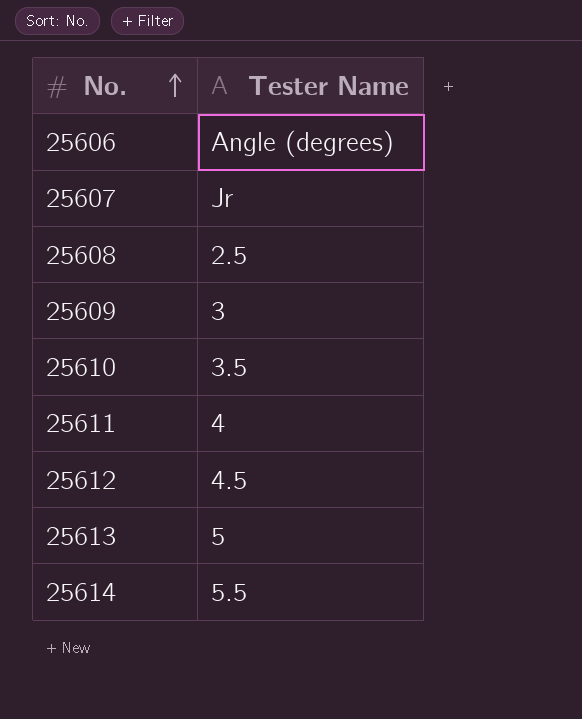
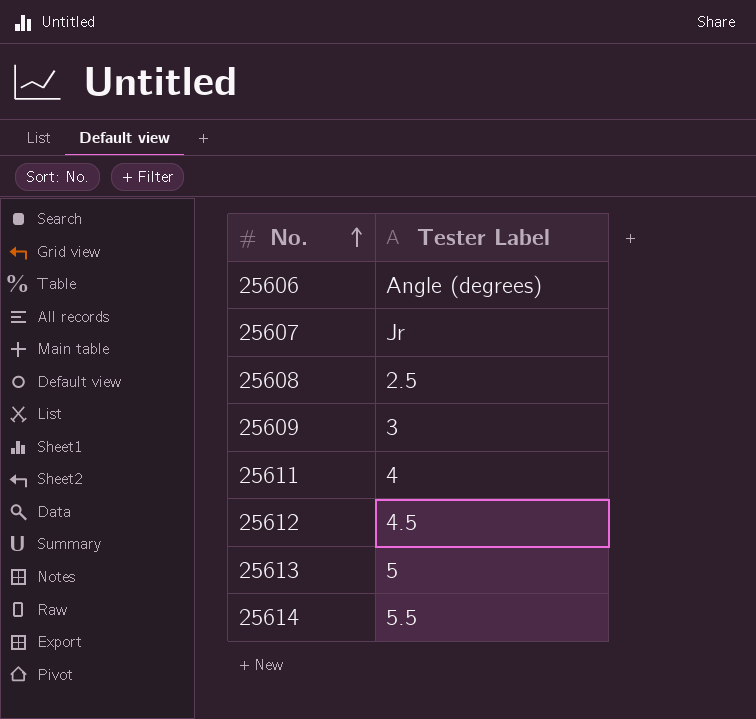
column name: Tester Name -> Tester Label
row 25610: 3.5 -> none

